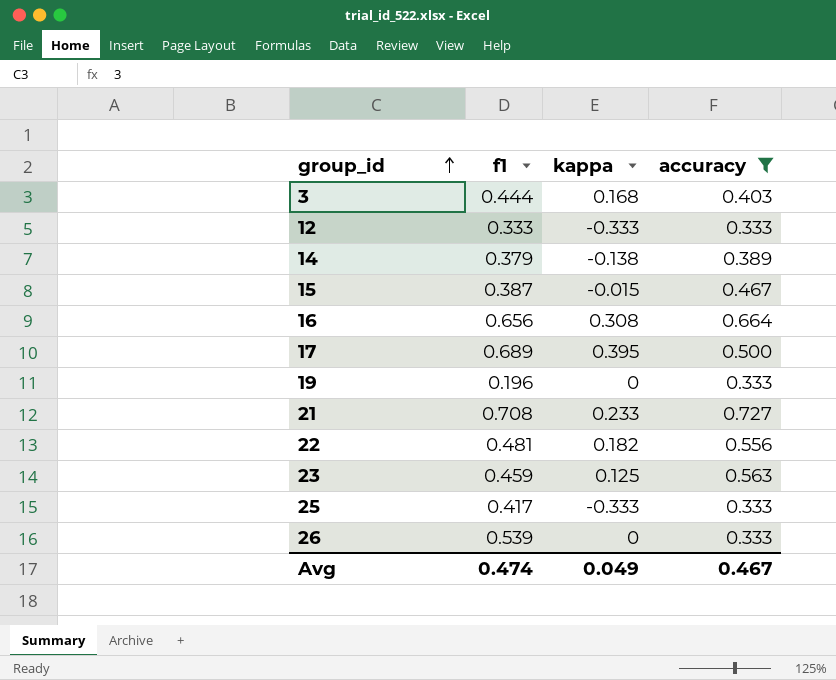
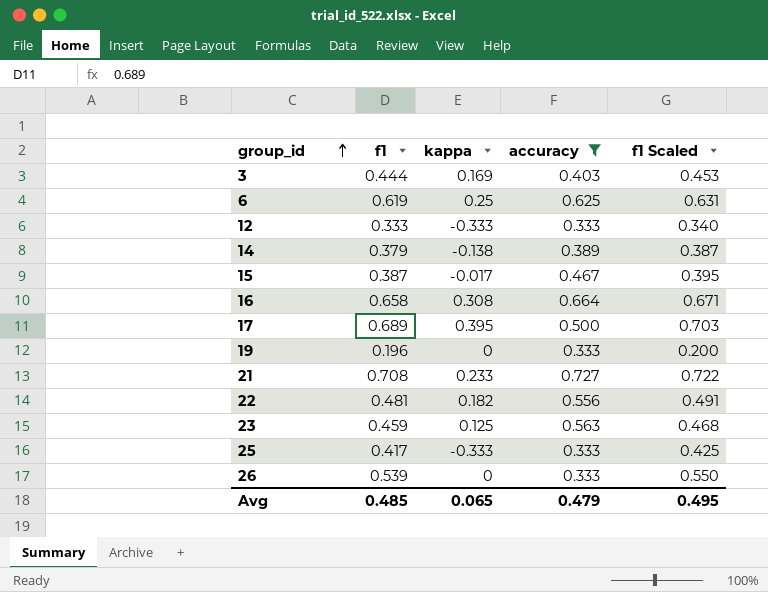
column f1 Scaled | formula: none -> [f1] * 1.02
3 | kappa: 0.168 -> 0.169
row 6: none -> 0.619 | 0.25 | 0.625 | 0.631
15 | kappa: -0.015 -> -0.017
16 | f1: 0.656 -> 0.658
Avg | f1: 0.474 -> 0.485
Avg | kappa: 0.049 -> 0.065
Avg | accuracy: 0.467 -> 0.479

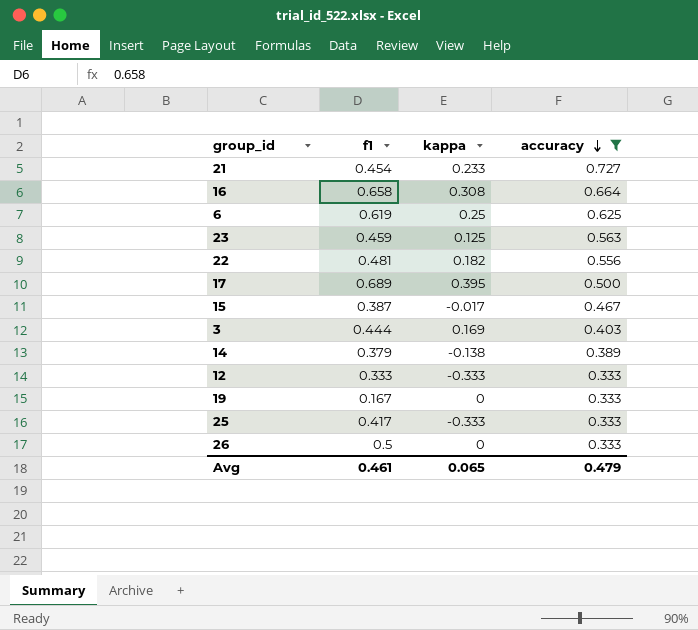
row order: group_id ascending -> accuracy descending
column f1 Scaled | formula: [f1] * 1.02 -> none
21 | f1: 0.708 -> 0.454
19 | f1: 0.196 -> 0.167
26 | f1: 0.539 -> 0.5
Avg | f1: 0.485 -> 0.461

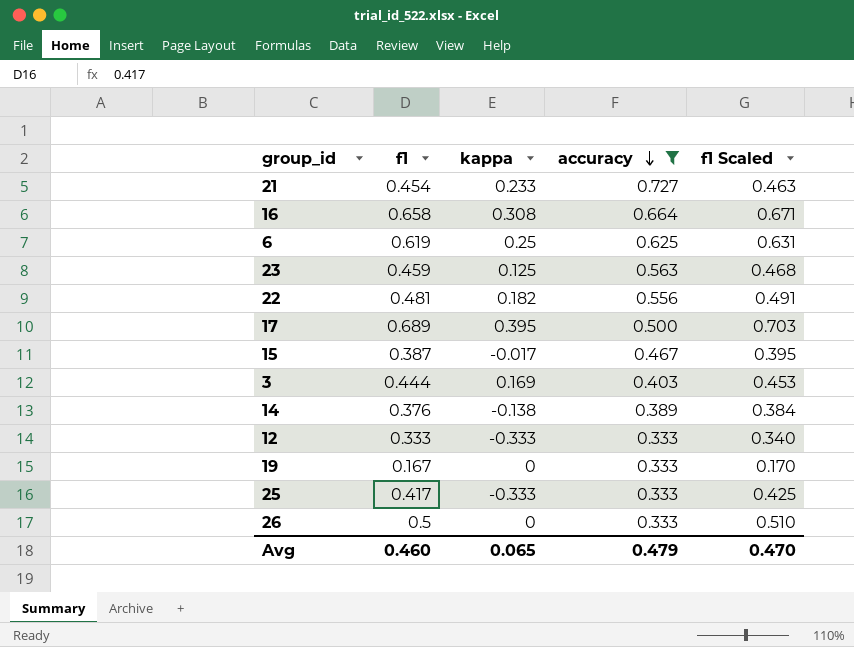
column f1 Scaled | formula: none -> [f1] * 1.02
14 | f1: 0.379 -> 0.376
Avg | f1: 0.461 -> 0.460

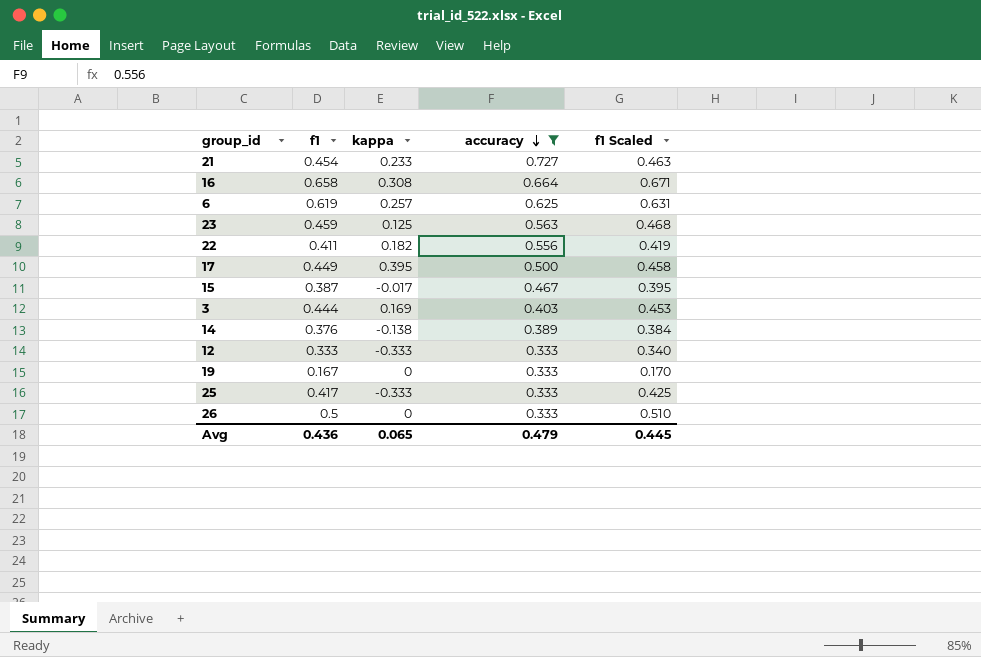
6 | kappa: 0.25 -> 0.257
22 | f1: 0.481 -> 0.411
22 | f1 Scaled: 0.491 -> 0.419
17 | f1: 0.689 -> 0.449
17 | f1 Scaled: 0.703 -> 0.458
Avg | f1: 0.460 -> 0.436
Avg | f1 Scaled: 0.470 -> 0.445

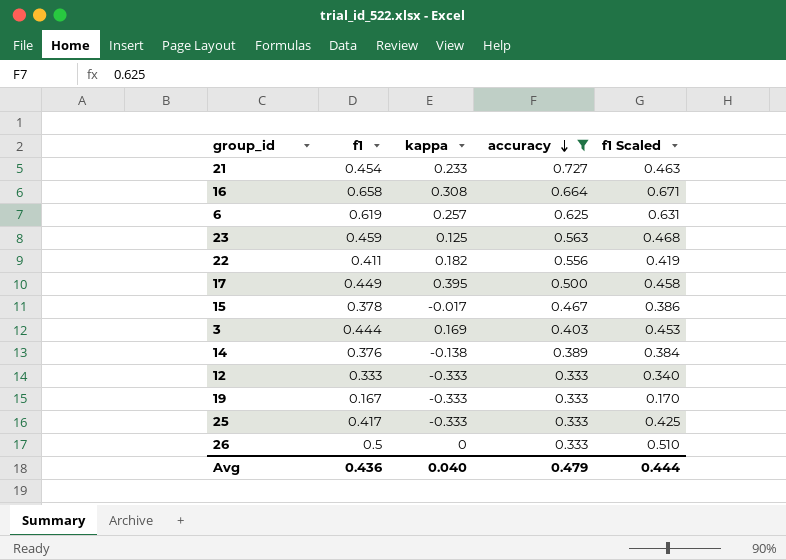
15 | f1: 0.387 -> 0.378
15 | f1 Scaled: 0.395 -> 0.386
19 | kappa: 0 -> -0.333
Avg | kappa: 0.065 -> 0.040
Avg | f1 Scaled: 0.445 -> 0.444

